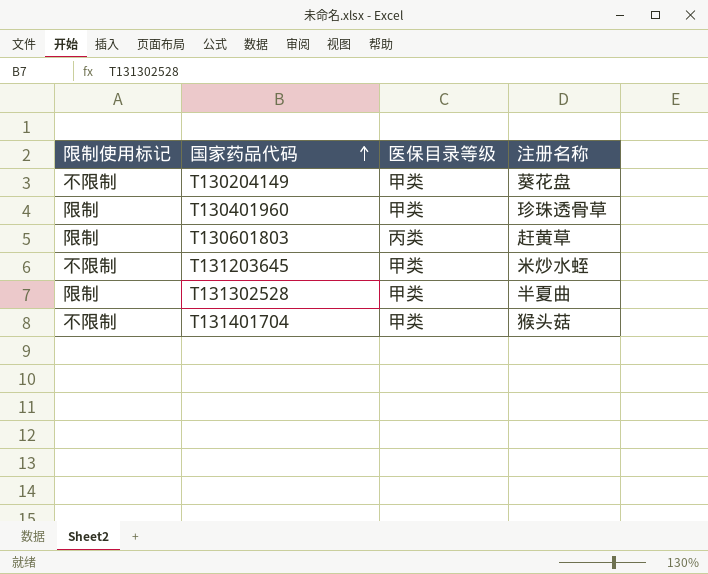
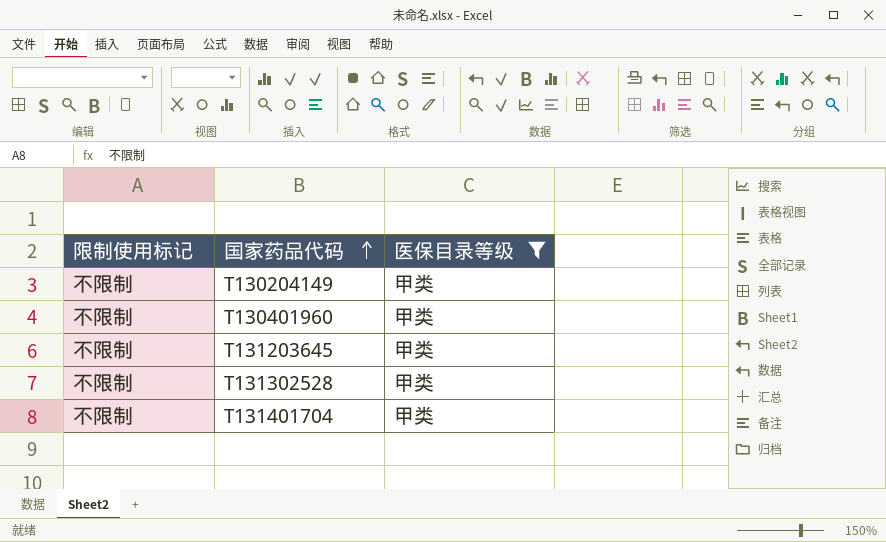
filter: none -> 医保目录等级 = 甲类
column 注册名称 | position: 4 -> none
T130401960 | 限制使用标记: 限制 -> 不限制
T131302528 | 限制使用标记: 限制 -> 不限制

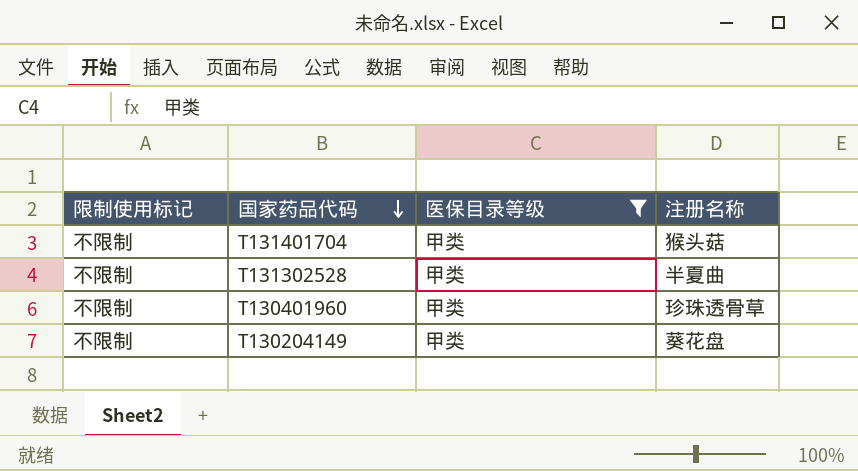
row order: 国家药品代码 ascending -> 国家药品代码 descending
column 注册名称 | position: none -> 4
row T131203645: 不限制 | 甲类 -> none

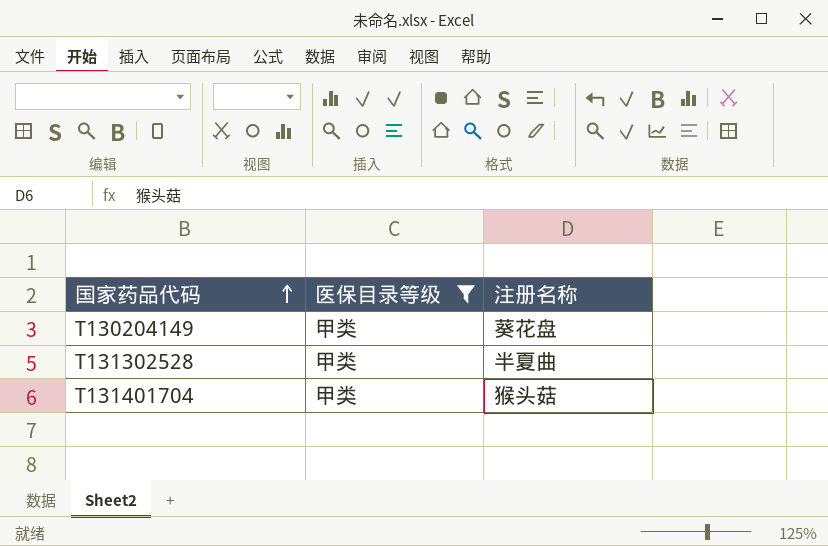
row order: 国家药品代码 descending -> 国家药品代码 ascending
column 限制使用标记 | position: 1 -> none
row T130401960: 不限制 | 甲类 | 珍珠透骨草 -> none

